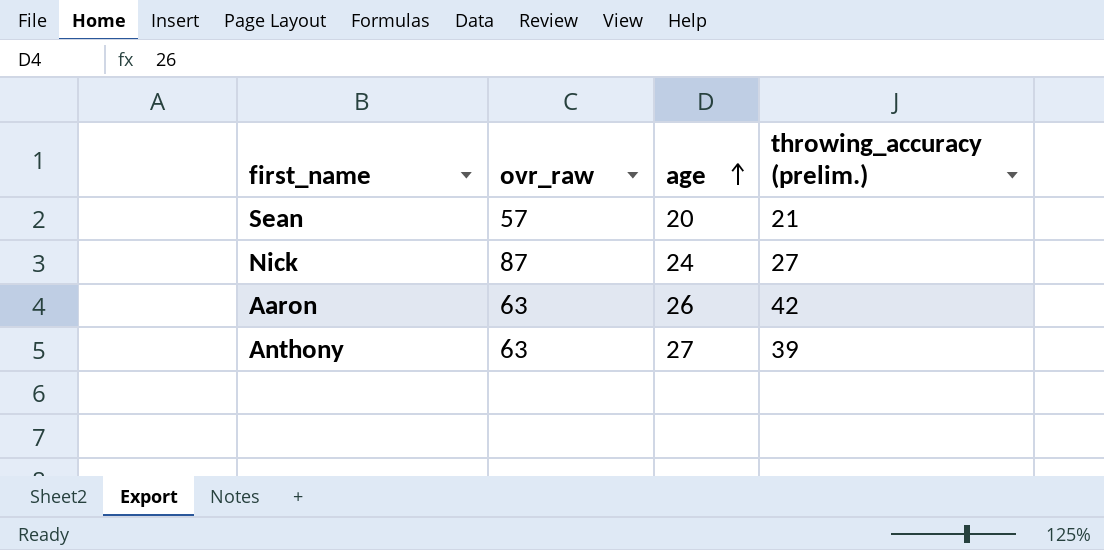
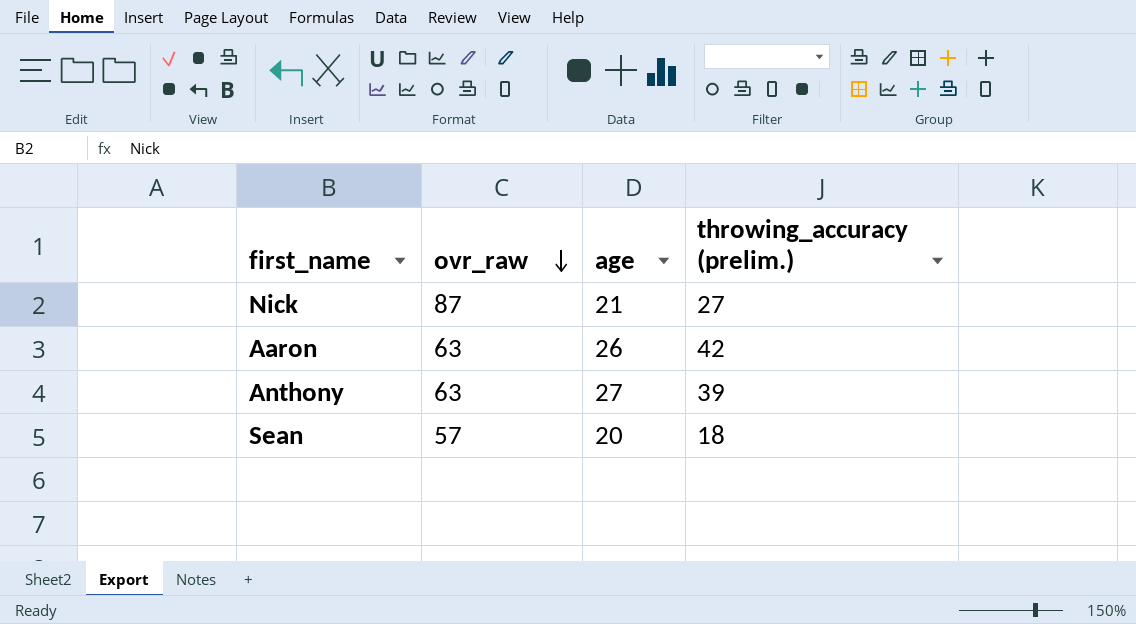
row order: age ascending -> ovr_raw descending
Nick | age: 24 -> 21
Sean | throwing_accuracy (prelim.): 21 -> 18

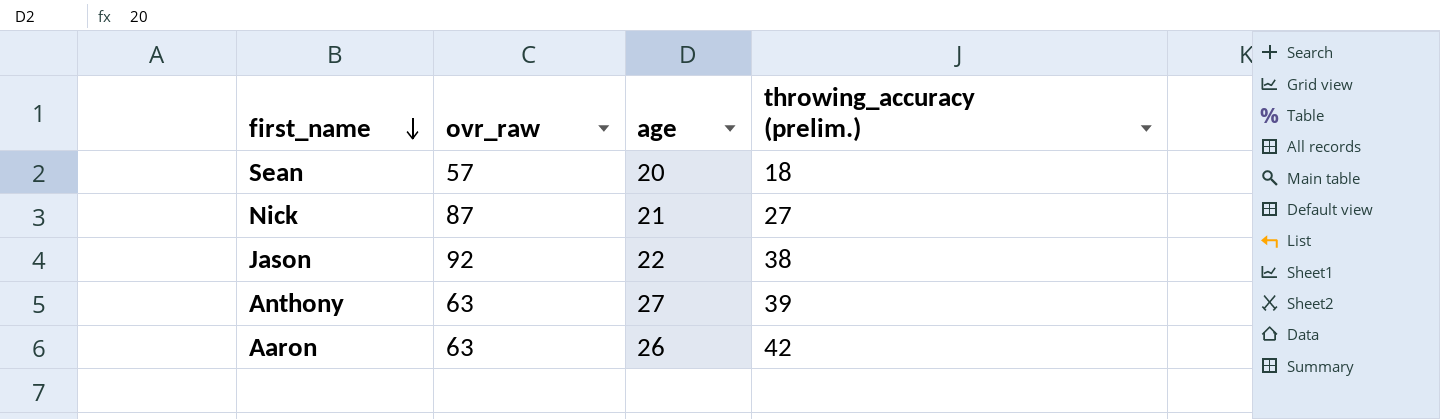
row order: ovr_raw descending -> first_name descending
row Jason: none -> 92 | 22 | 38

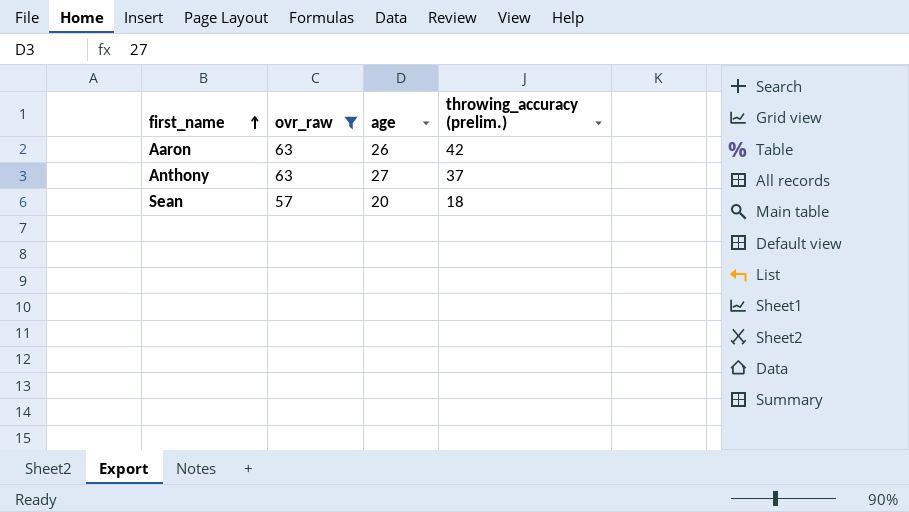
filter: none -> ovr_raw <= 63
row order: first_name descending -> first_name ascending
Anthony | throwing_accuracy (prelim.): 39 -> 37

